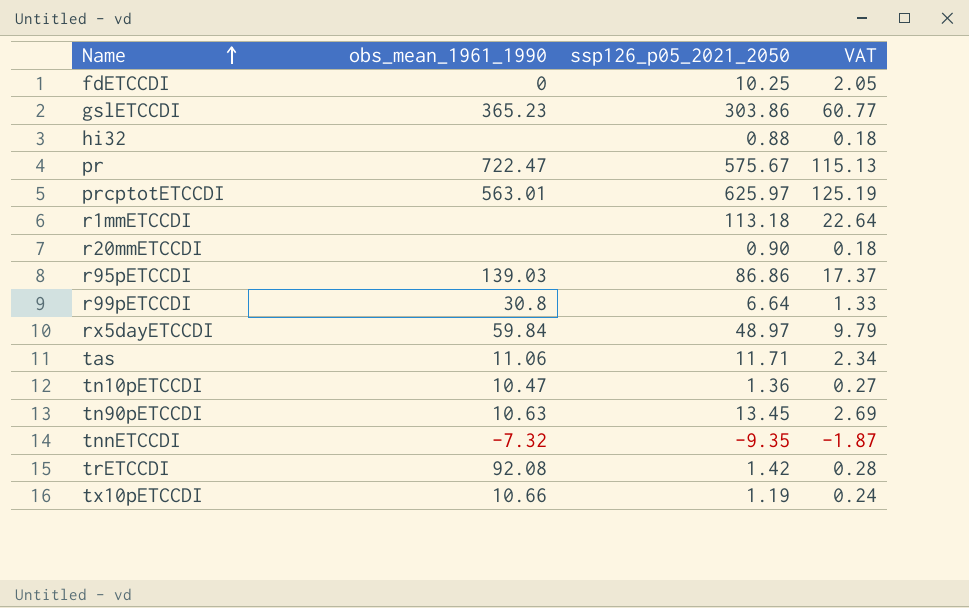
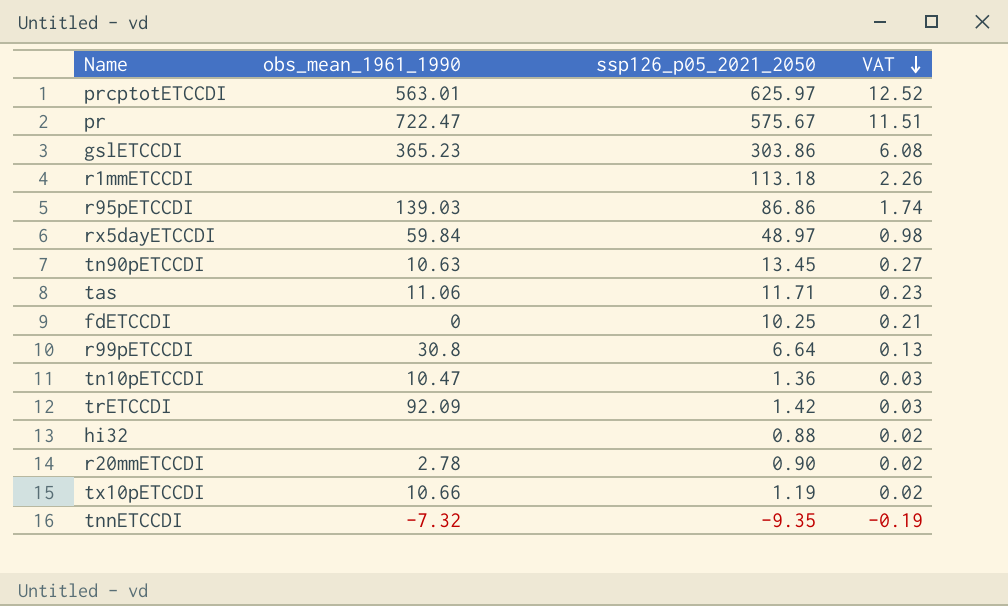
row order: Name ascending -> VAT descending
column VAT | formula: [ssp126_p05_2021_2050] * 0.2 -> [ssp126_p05_2021_2050] * 0.02
trETCCDI | obs_mean_1961_1990: 92.08 -> 92.09
r20mmETCCDI | obs_mean_1961_1990: none -> 2.78

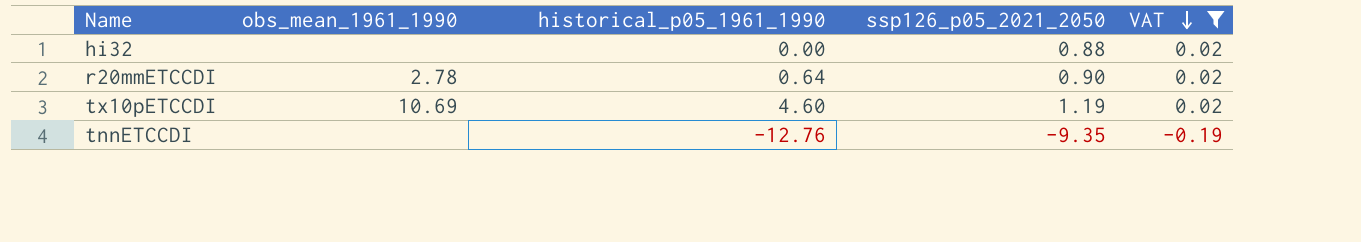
filter: none -> VAT <= 0.02
column historical_p05_1961_1990 | position: none -> 3
tx10pETCCDI | obs_mean_1961_1990: 10.66 -> 10.69
tnnETCCDI | obs_mean_1961_1990: -7.32 -> none

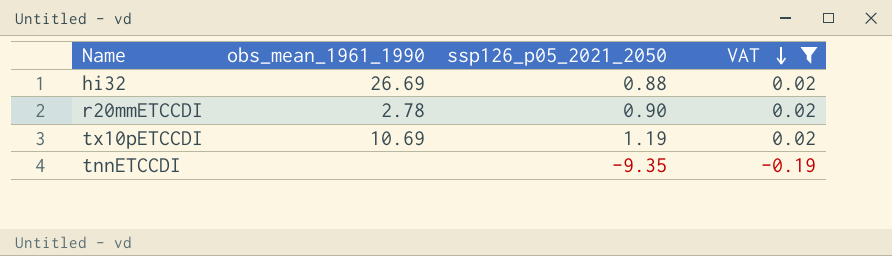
column historical_p05_1961_1990 | position: 3 -> none
hi32 | obs_mean_1961_1990: none -> 26.69

